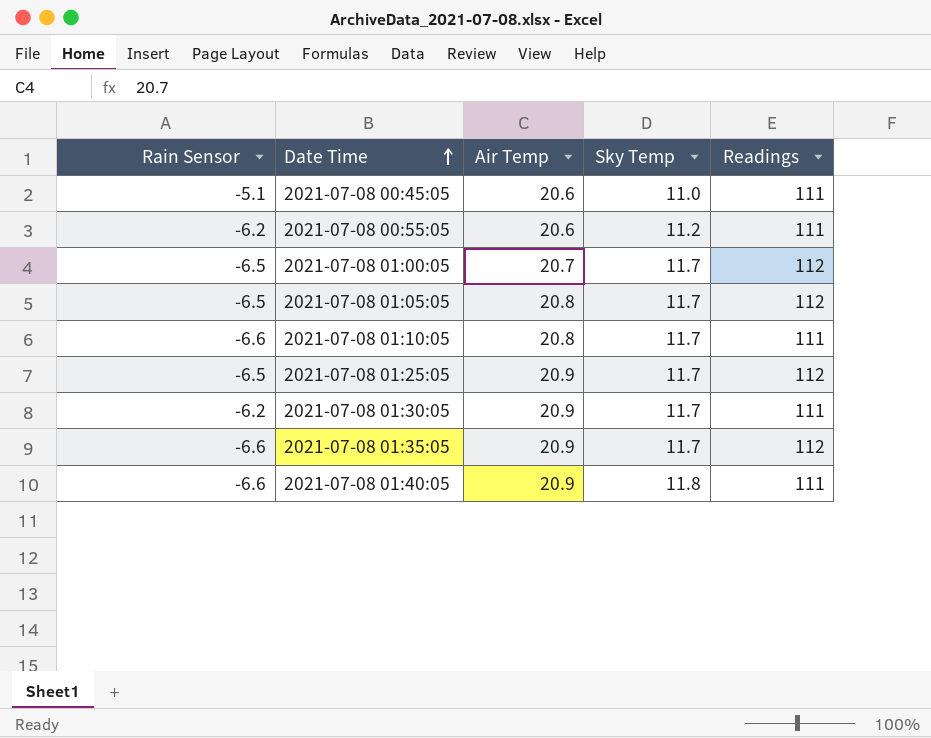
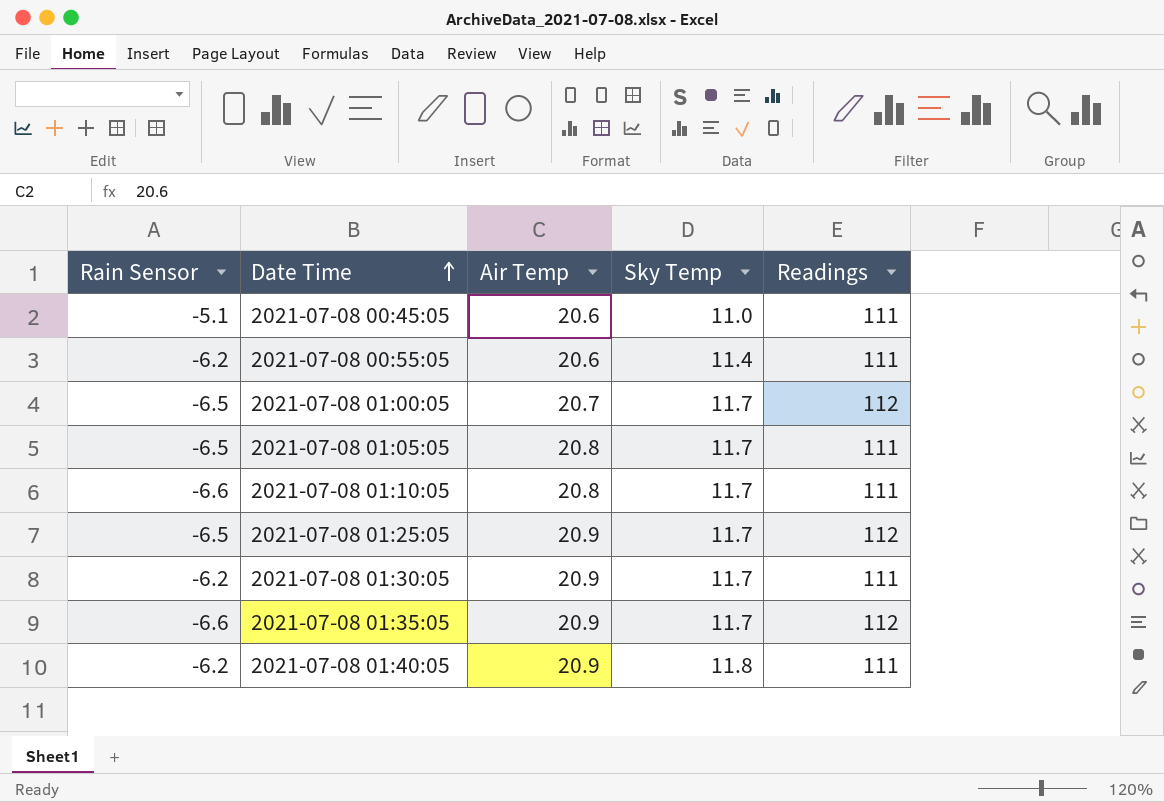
2021-07-08 00:55:05 | Sky Temp: 11.2 -> 11.4
2021-07-08 01:05:05 | Readings: 112 -> 111
2021-07-08 01:40:05 | Rain Sensor: -6.6 -> -6.2

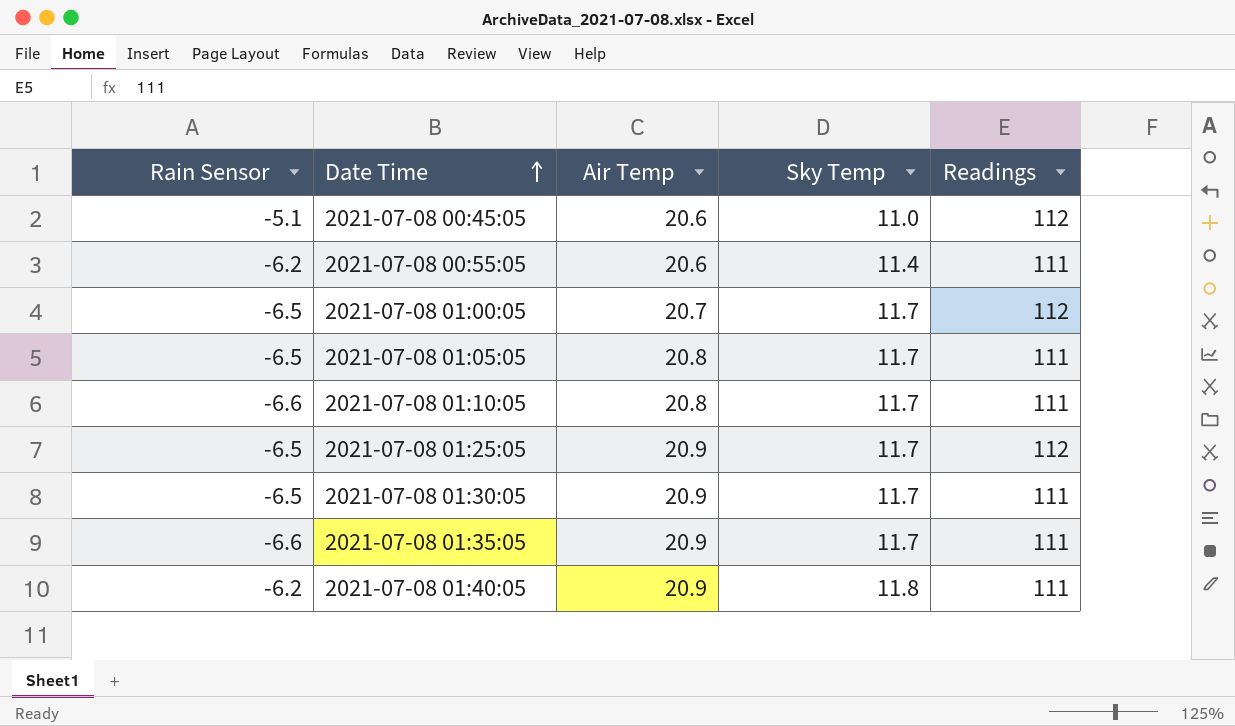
2021-07-08 00:45:05 | Readings: 111 -> 112
2021-07-08 01:30:05 | Rain Sensor: -6.2 -> -6.5
2021-07-08 01:35:05 | Readings: 112 -> 111

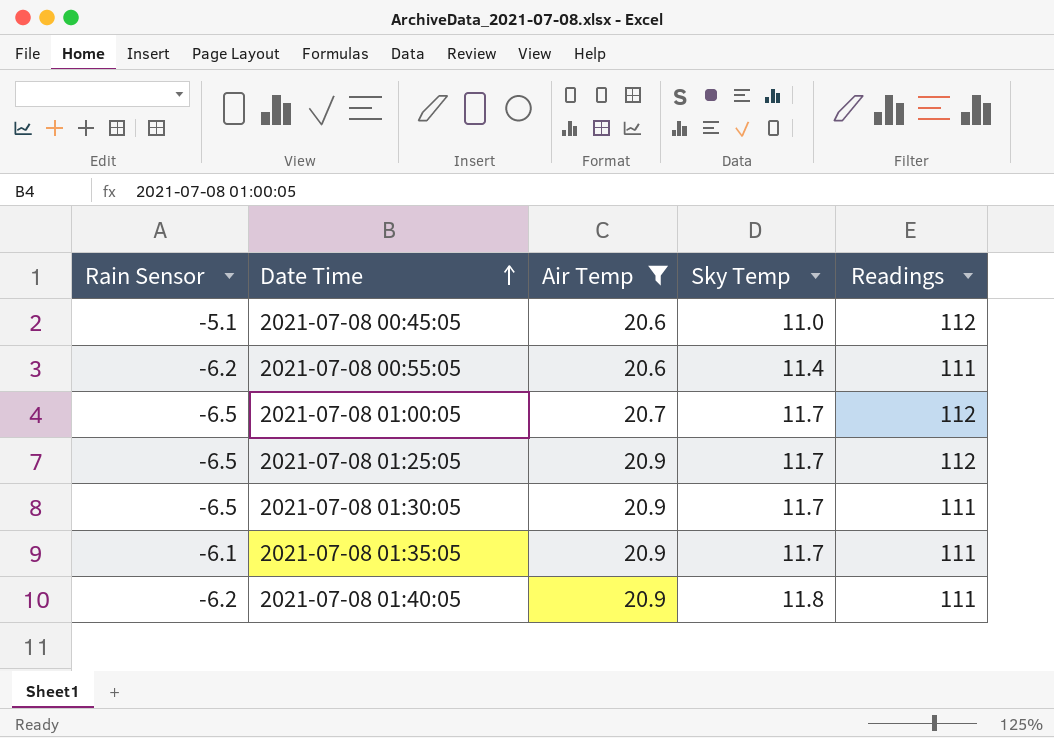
filter: none -> Air Temp != 20.8
2021-07-08 01:35:05 | Rain Sensor: -6.6 -> -6.1

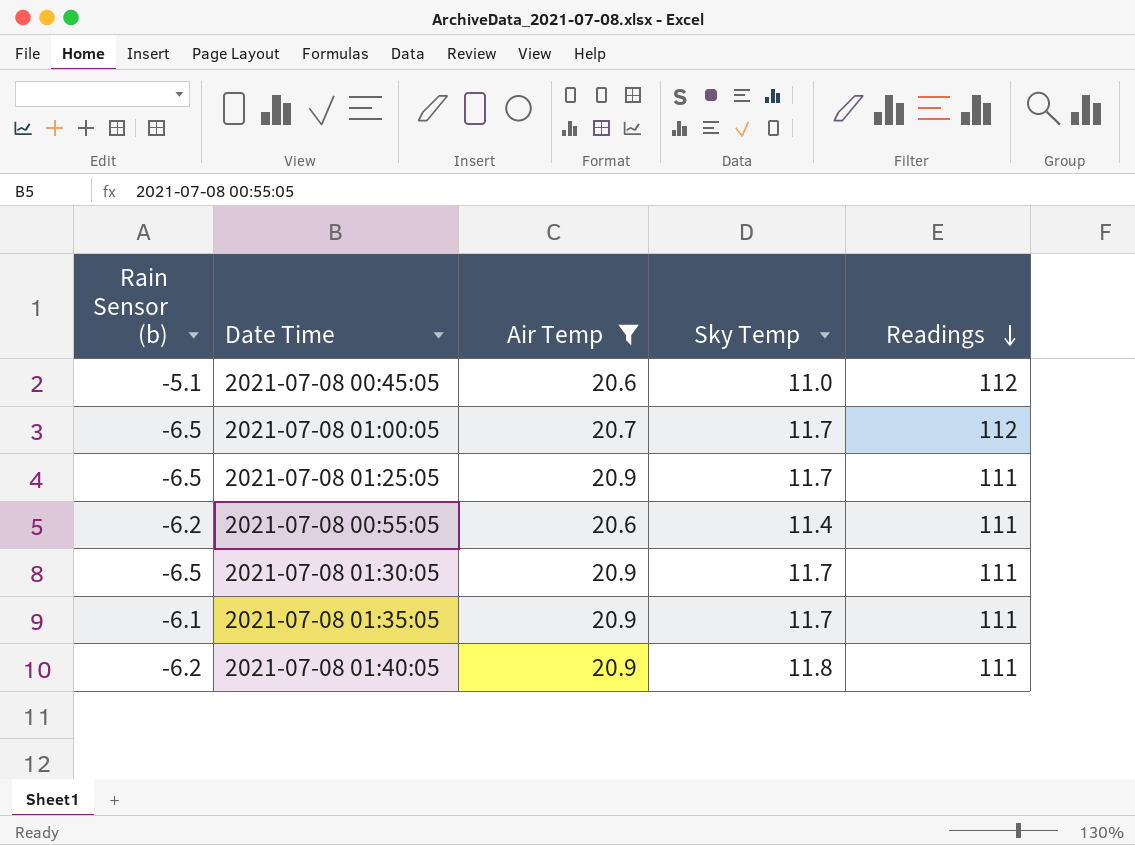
row order: Date Time ascending -> Readings descending
column name: Rain Sensor -> Rain Sensor (b)
2021-07-08 01:25:05 | Readings: 112 -> 111

